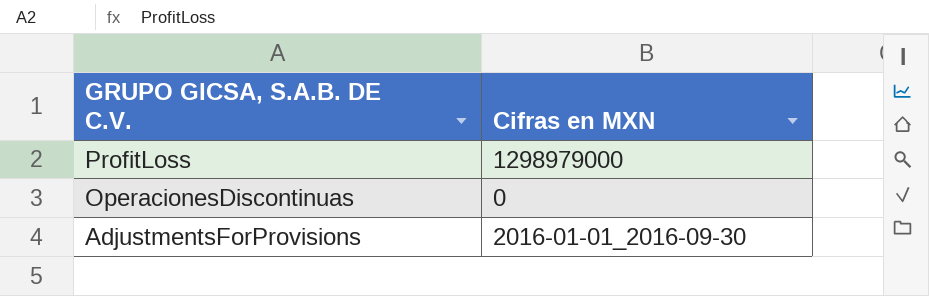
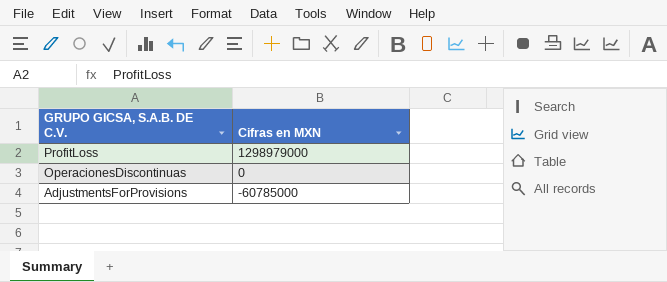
AdjustmentsForProvisions | Cifras en MXN: 2016-01-01_2016-09-30 -> -60785000

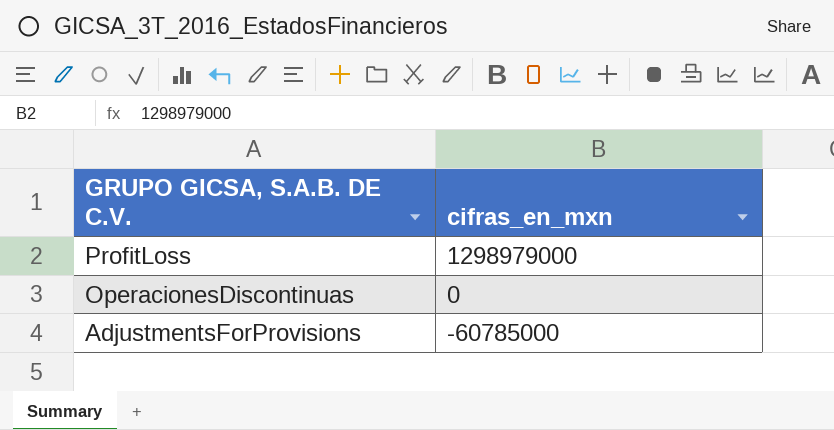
column name: Cifras en MXN -> cifras_en_mxn

